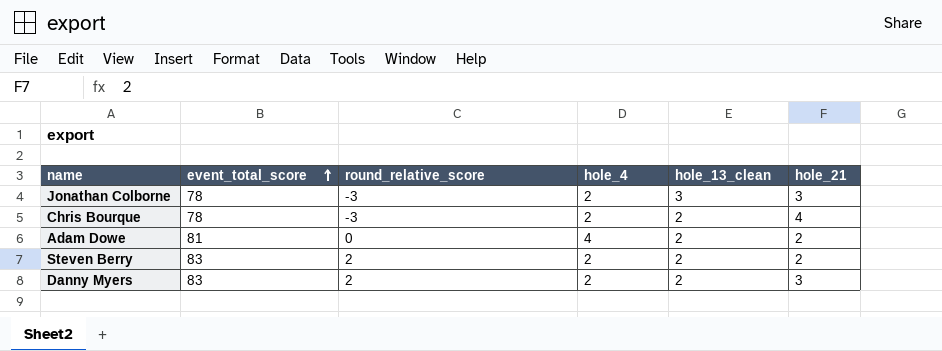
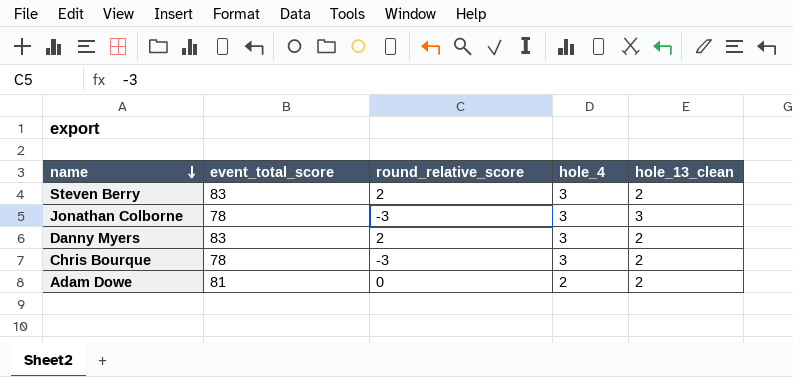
row order: event_total_score ascending -> name descending
column hole_21 | position: 6 -> none
Steven Berry | hole_4: 2 -> 3
Jonathan Colborne | hole_4: 2 -> 3
Danny Myers | hole_4: 2 -> 3
Chris Bourque | hole_4: 2 -> 3
Adam Dowe | hole_4: 4 -> 2

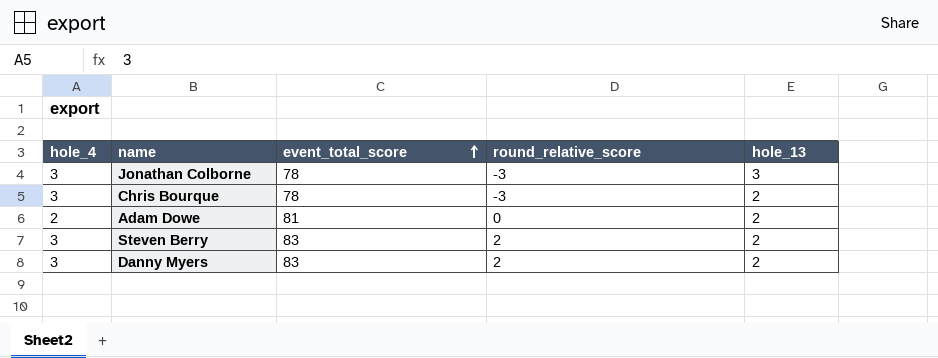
row order: name descending -> event_total_score ascending
column hole_4 | position: 4 -> 1
column name: hole_13_clean -> hole_13

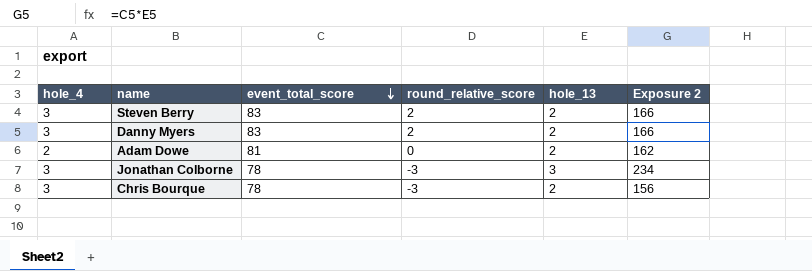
row order: event_total_score ascending -> event_total_score descending
column Exposure 2 | formula: none -> [event_total_score] * [hole_13]

